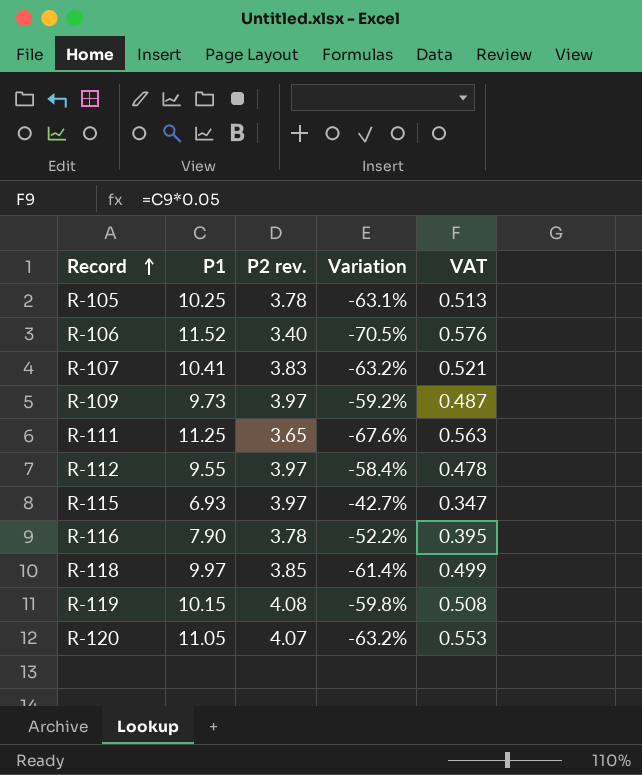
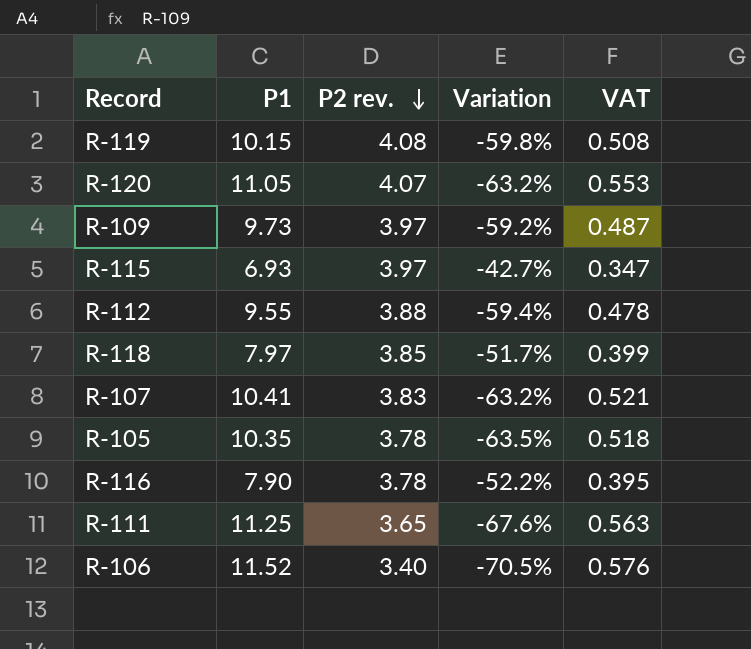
row order: Record ascending -> P2 rev. descending
R-112 | P2 rev.: 3.97 -> 3.88
R-112 | Variation: -58.4% -> -59.4%
R-118 | P1: 9.97 -> 7.97
R-118 | Variation: -61.4% -> -51.7%
R-118 | VAT: 0.499 -> 0.399
R-105 | P1: 10.25 -> 10.35
R-105 | Variation: -63.1% -> -63.5%
R-105 | VAT: 0.513 -> 0.518

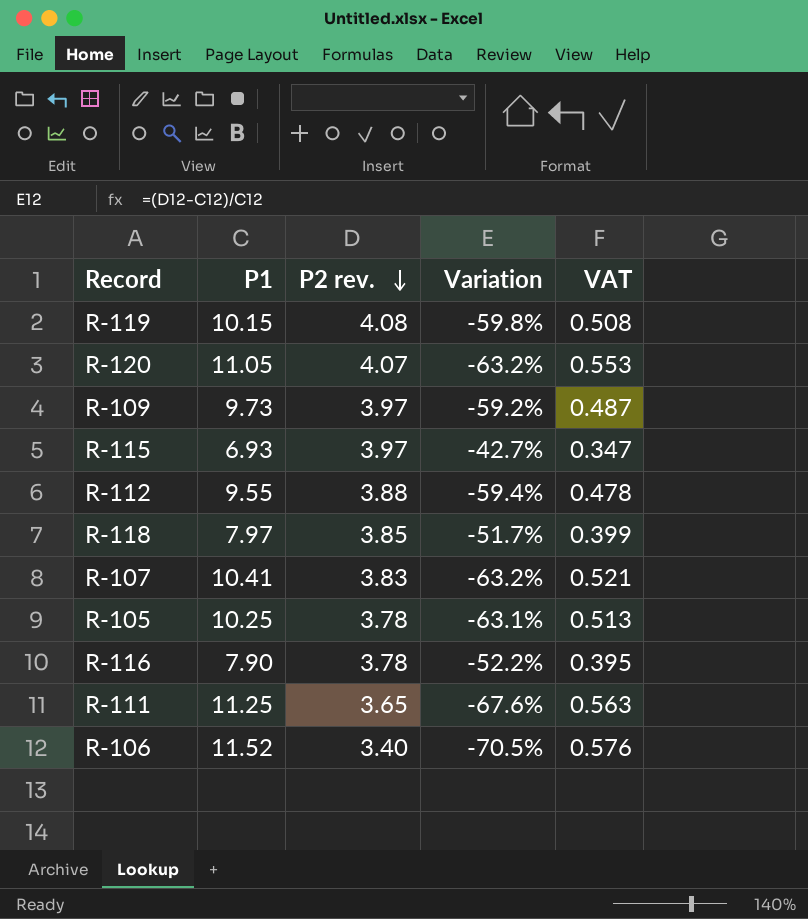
R-105 | P1: 10.35 -> 10.25
R-105 | Variation: -63.5% -> -63.1%
R-105 | VAT: 0.518 -> 0.513

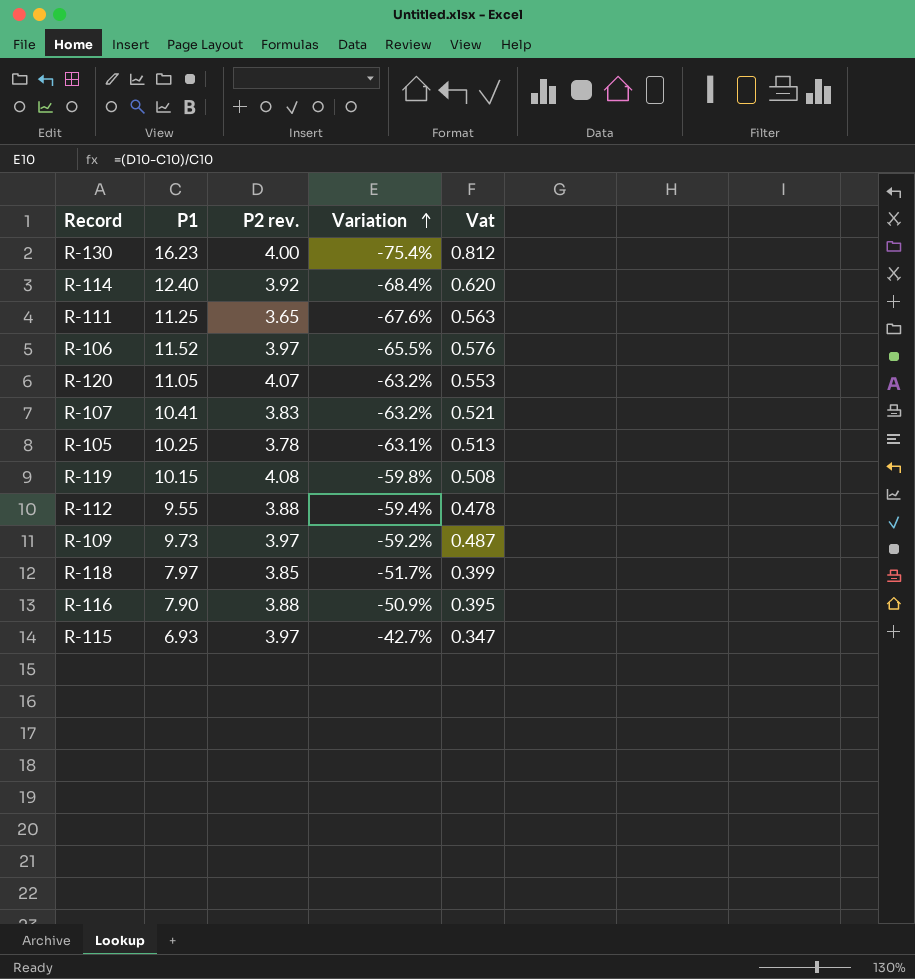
row order: P2 rev. descending -> Variation ascending
column name: VAT -> Vat
row R-130: none -> 16.23 | 4.00 | -75.4% | 0.812
row R-114: none -> 12.40 | 3.92 | -68.4% | 0.620
R-106 | P2 rev.: 3.40 -> 3.97
R-106 | Variation: -70.5% -> -65.5%
R-116 | P2 rev.: 3.78 -> 3.88
R-116 | Variation: -52.2% -> -50.9%

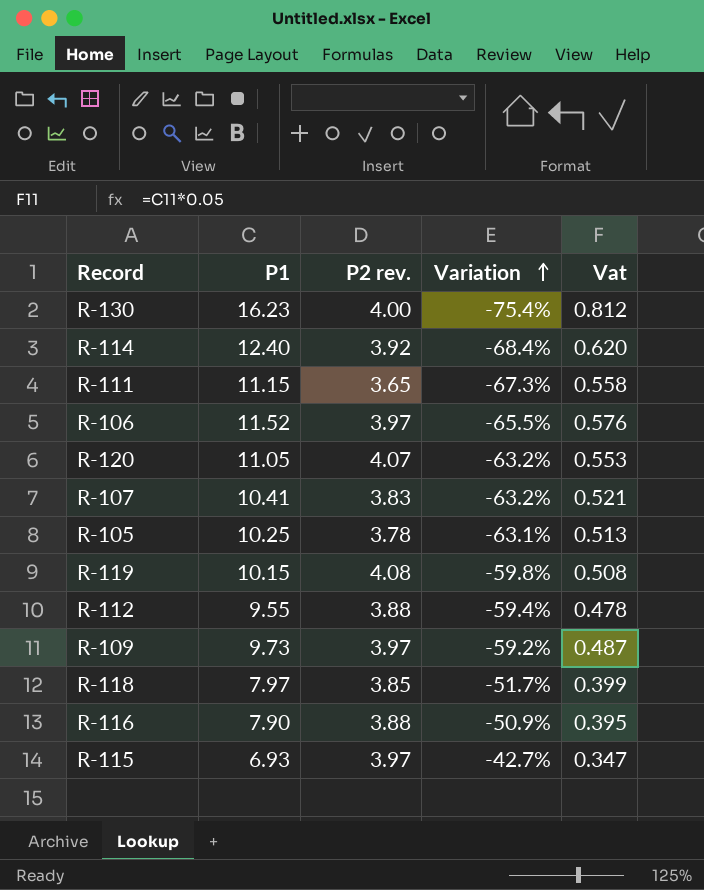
R-111 | P1: 11.25 -> 11.15
R-111 | Variation: -67.6% -> -67.3%
R-111 | Vat: 0.563 -> 0.558

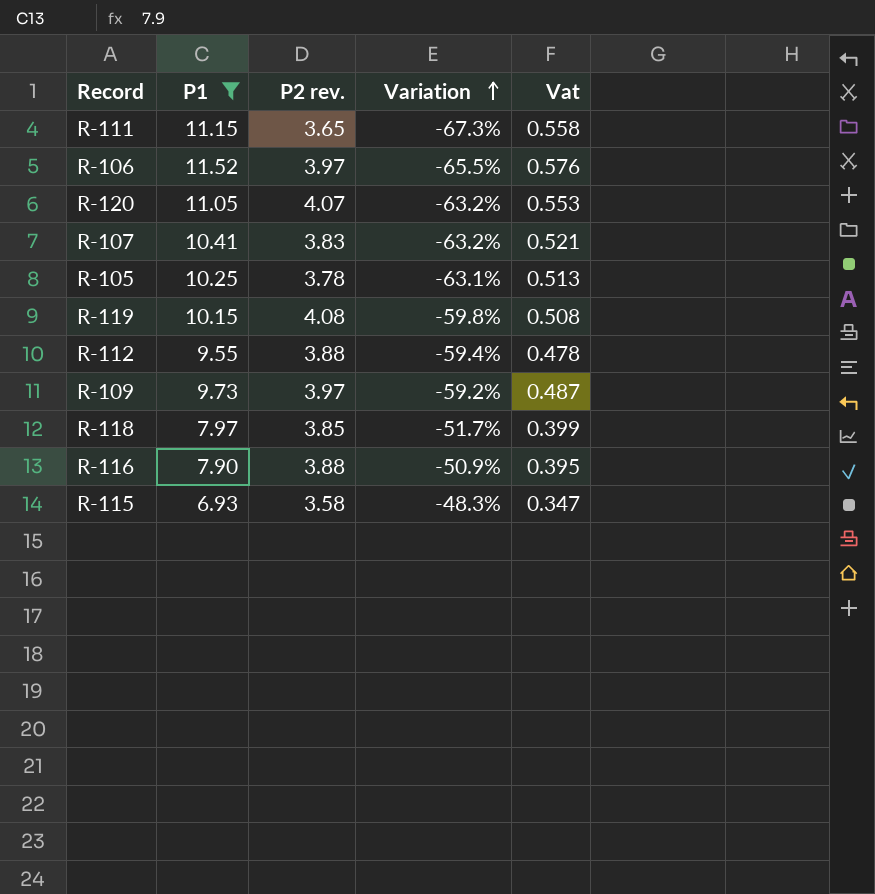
filter: none -> P1 <= 11.52
R-115 | P2 rev.: 3.97 -> 3.58
R-115 | Variation: -42.7% -> -48.3%

